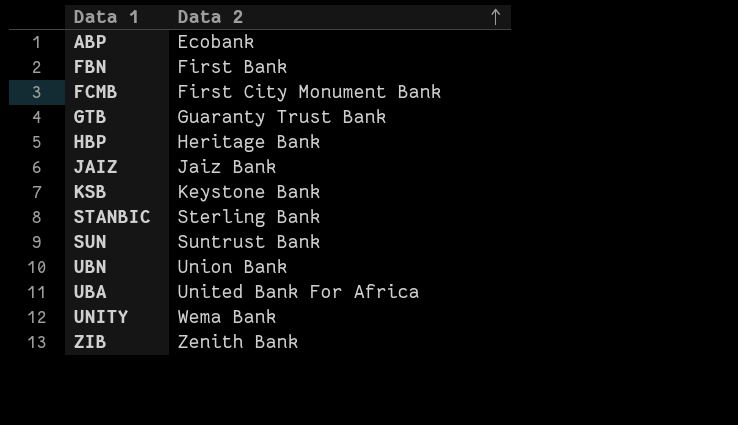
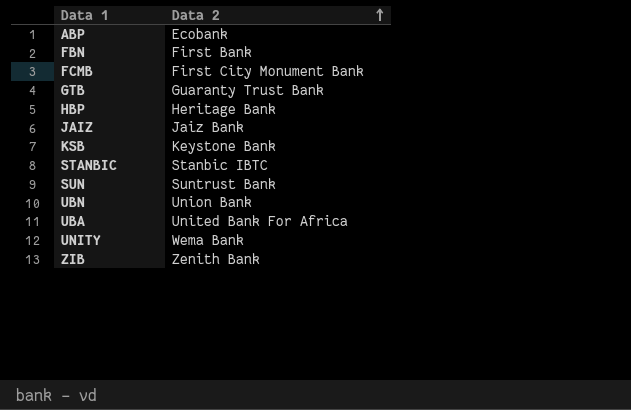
STANBIC | Data 2: Sterling Bank -> Stanbic IBTC

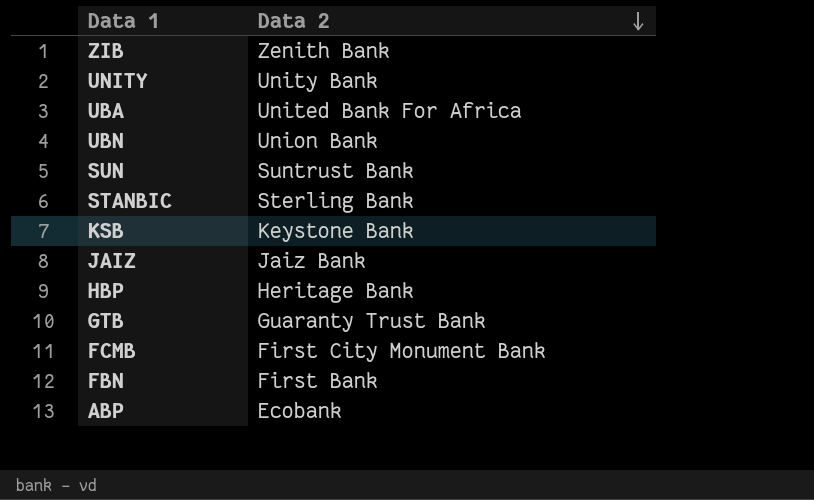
row order: Data 2 ascending -> Data 2 descending
UNITY | Data 2: Wema Bank -> Unity Bank
STANBIC | Data 2: Stanbic IBTC -> Sterling Bank

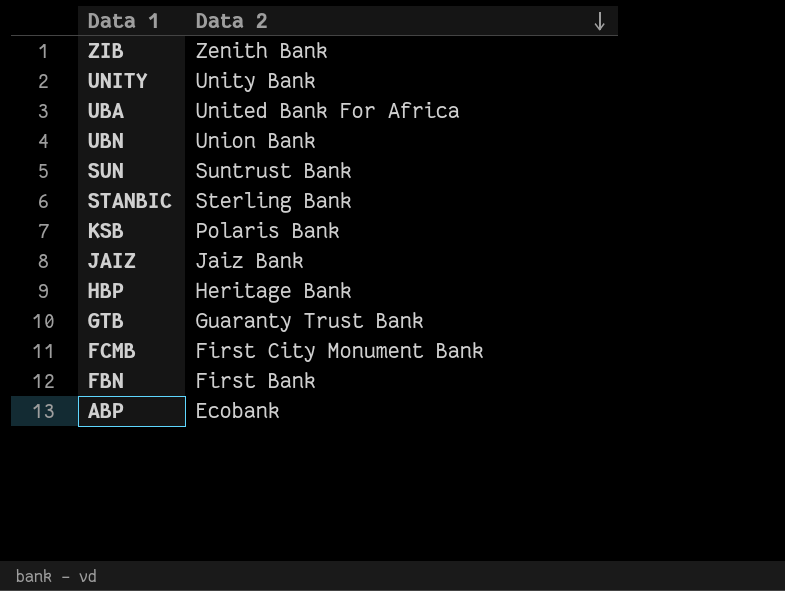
KSB | Data 2: Keystone Bank -> Polaris Bank

